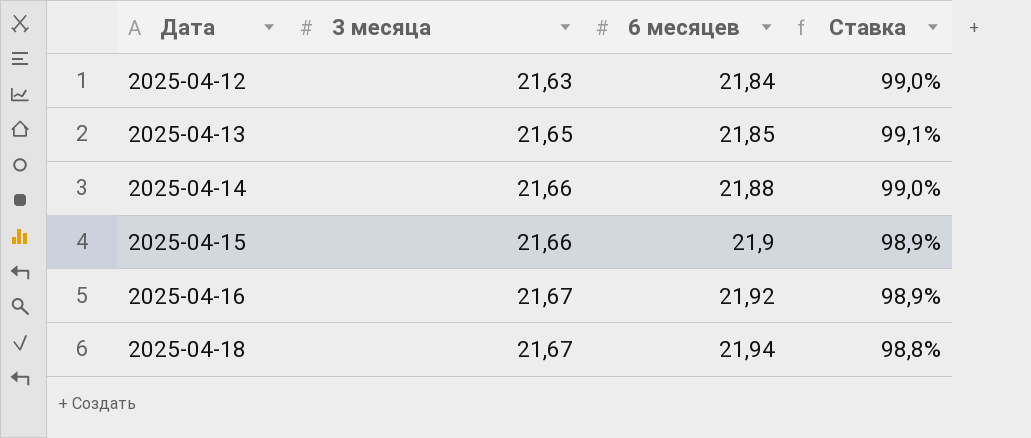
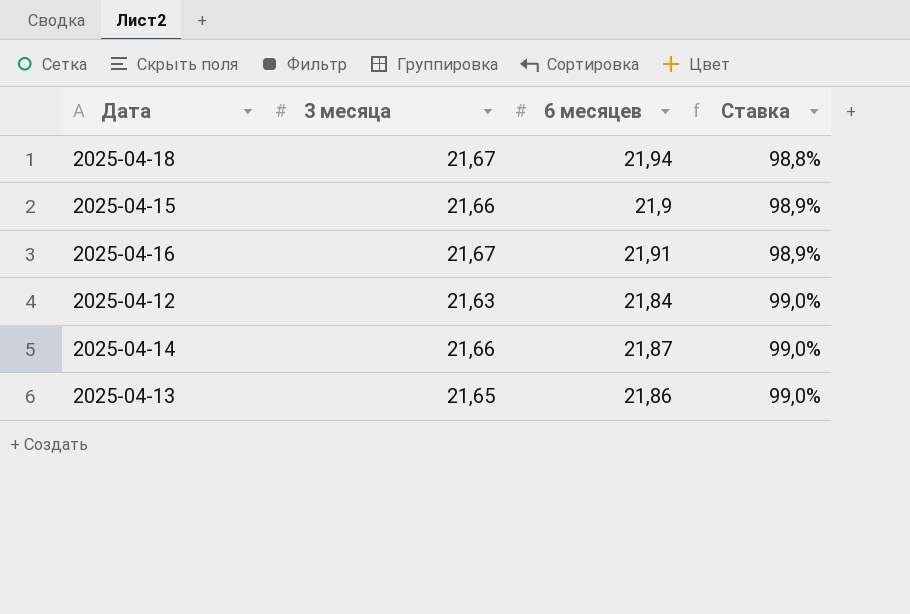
row order: Дата ascending -> Ставка ascending
2025-04-16 | 6 месяцев: 21,92 -> 21,91
2025-04-14 | 6 месяцев: 21,88 -> 21,87
2025-04-13 | 6 месяцев: 21,85 -> 21,86
2025-04-13 | Ставка: 99,1% -> 99,0%

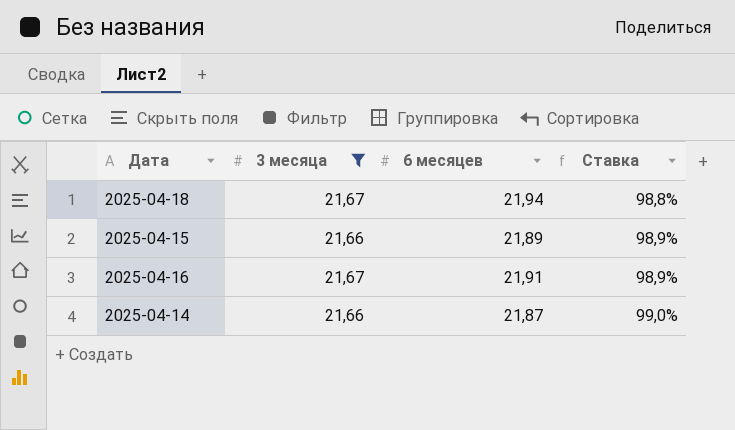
filter: none -> 3 месяца >= 21,66
2025-04-15 | 6 месяцев: 21,9 -> 21,89

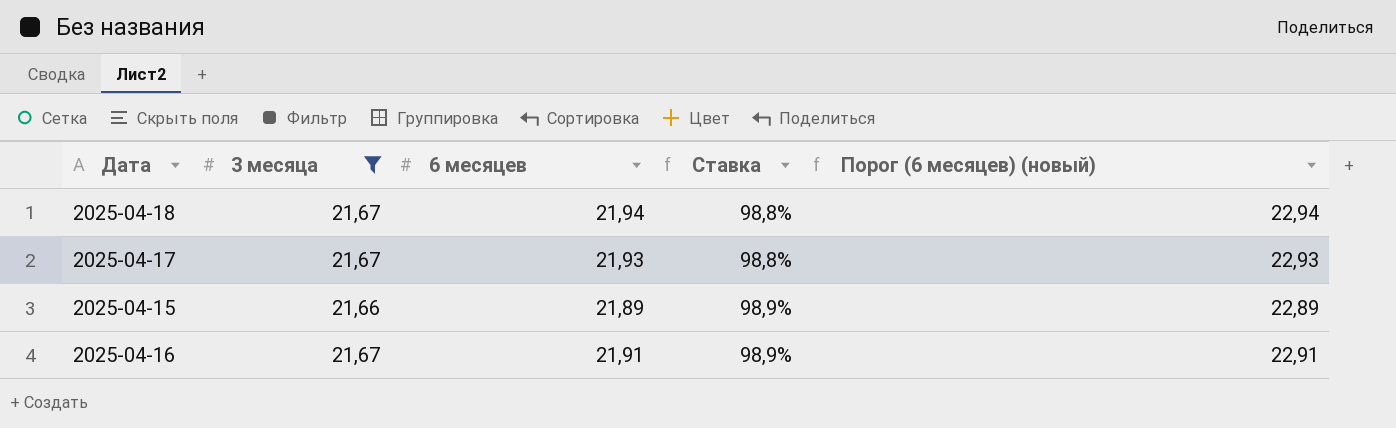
column Порог (6 месяцев) (новый) | formula: none -> [6 месяцев] + 1
row 2025-04-14: 21,66 | 21,87 | 99,0% -> none
row 2025-04-17: none -> 21,67 | 21,93 | 98,8% | 22,93

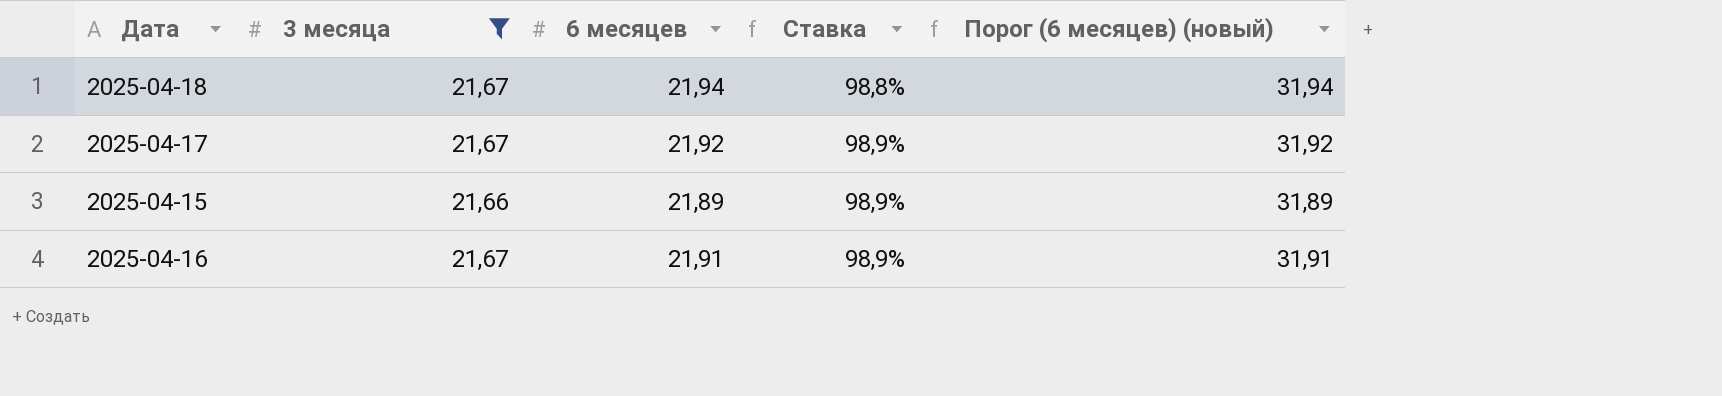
column Порог (6 месяцев) (новый) | formula: [6 месяцев] + 1 -> [6 месяцев] + 10
2025-04-17 | 6 месяцев: 21,93 -> 21,92
2025-04-17 | Ставка: 98,8% -> 98,9%

